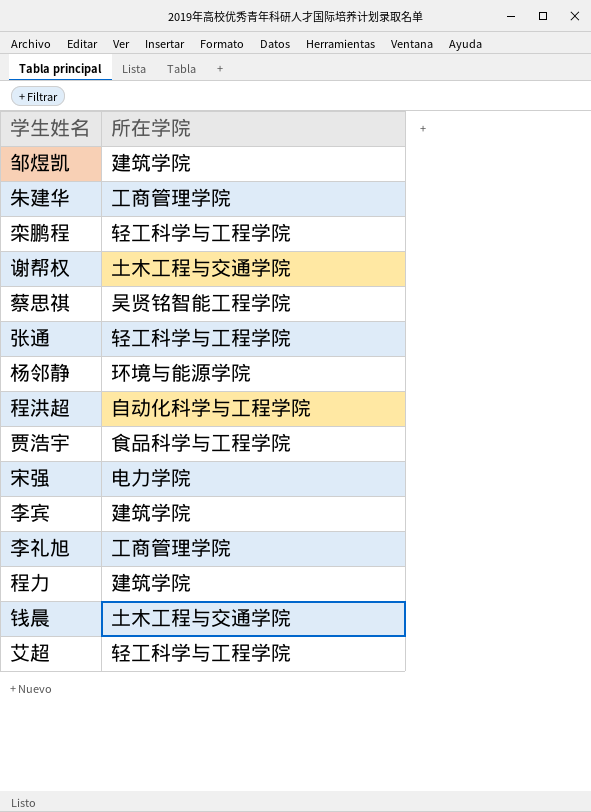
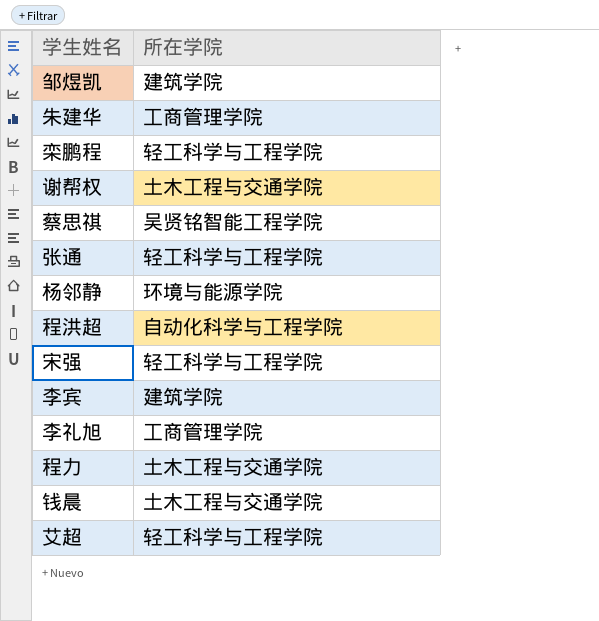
row 贾浩宇: 食品科学与工程学院 -> none
宋强 | 所在学院: 电力学院 -> 轻工科学与工程学院
程力 | 所在学院: 建筑学院 -> 土木工程与交通学院

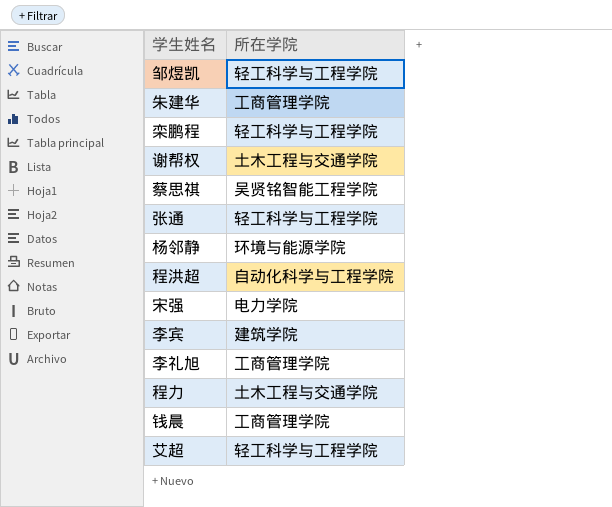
邹煜凯 | 所在学院: 建筑学院 -> 轻工科学与工程学院
宋强 | 所在学院: 轻工科学与工程学院 -> 电力学院
钱晨 | 所在学院: 土木工程与交通学院 -> 工商管理学院

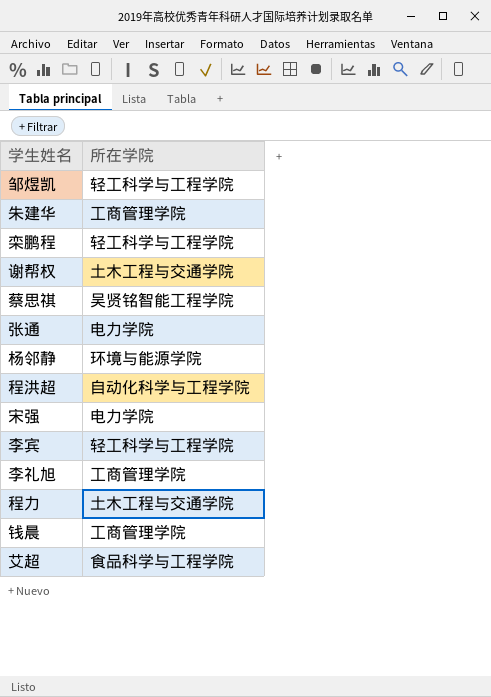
张通 | 所在学院: 轻工科学与工程学院 -> 电力学院
李宾 | 所在学院: 建筑学院 -> 轻工科学与工程学院
艾超 | 所在学院: 轻工科学与工程学院 -> 食品科学与工程学院

